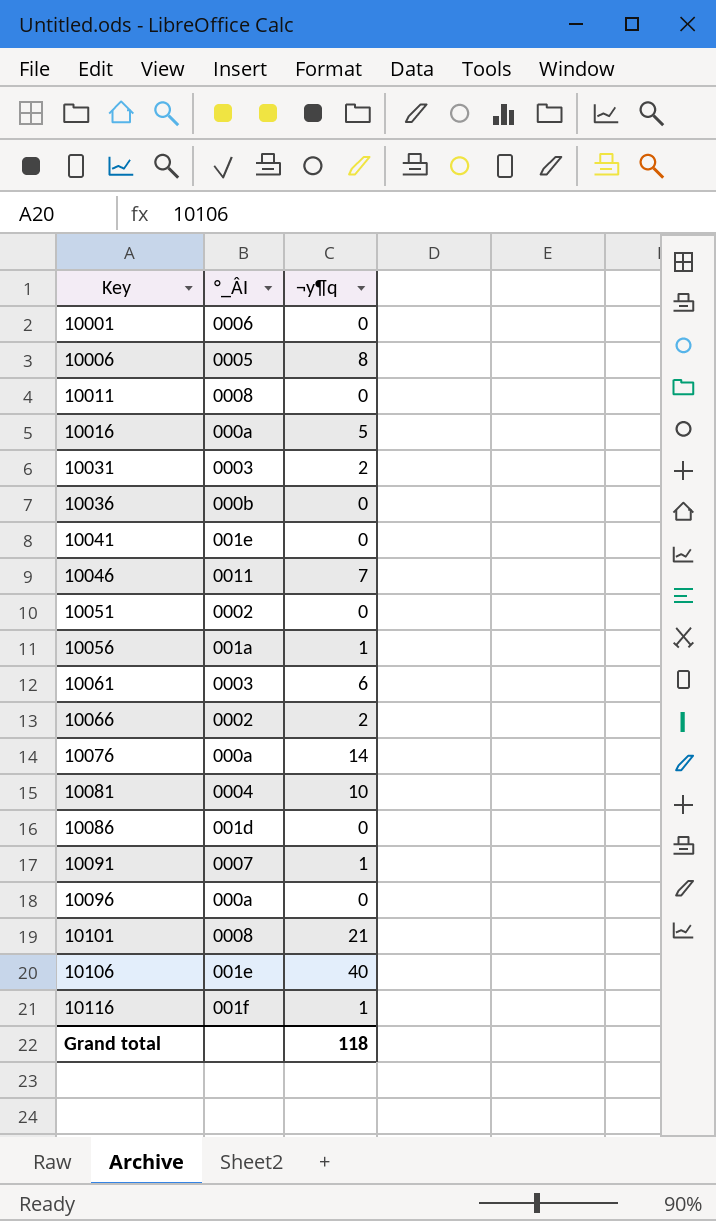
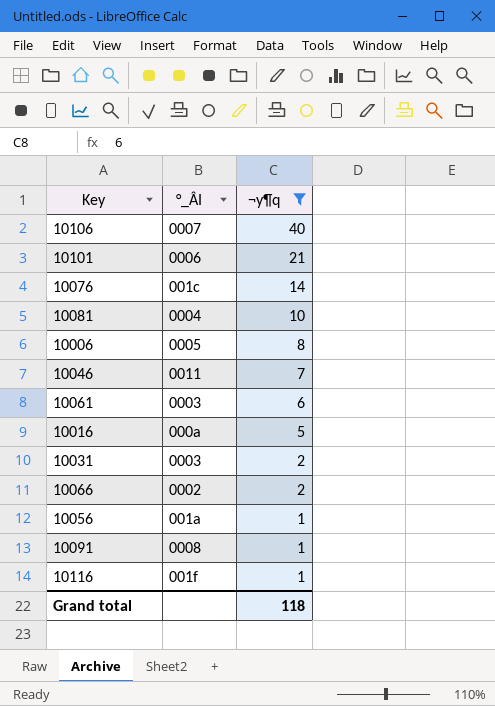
filter: none -> ¬y¶q != 0
row order: Key ascending -> ¬y¶q descending
10106 | °_ÂI: 001e -> 0007
10101 | °_ÂI: 0008 -> 0006
10076 | °_ÂI: 000a -> 001c
10091 | °_ÂI: 0007 -> 0008

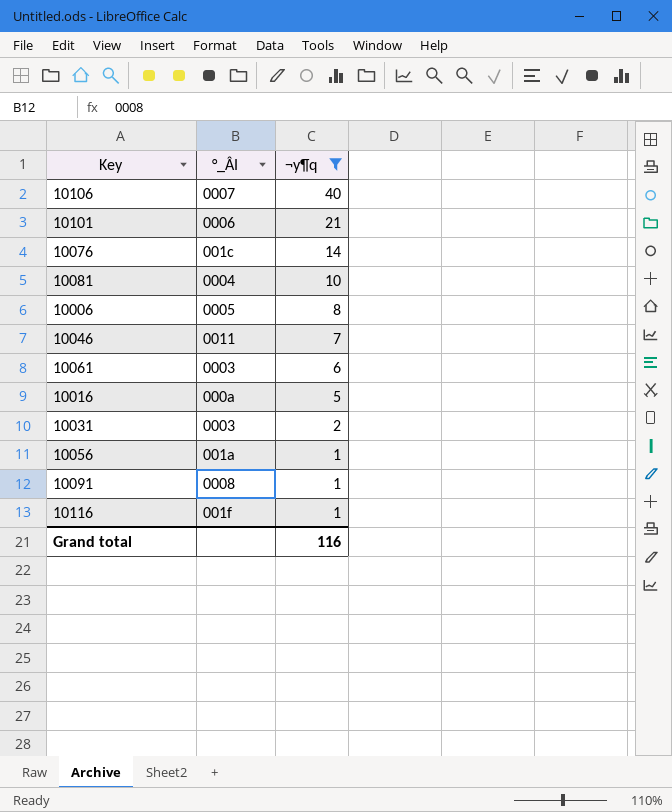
row 10066: 0002 | 2 -> none
Grand total | ¬y¶q: 118 -> 116

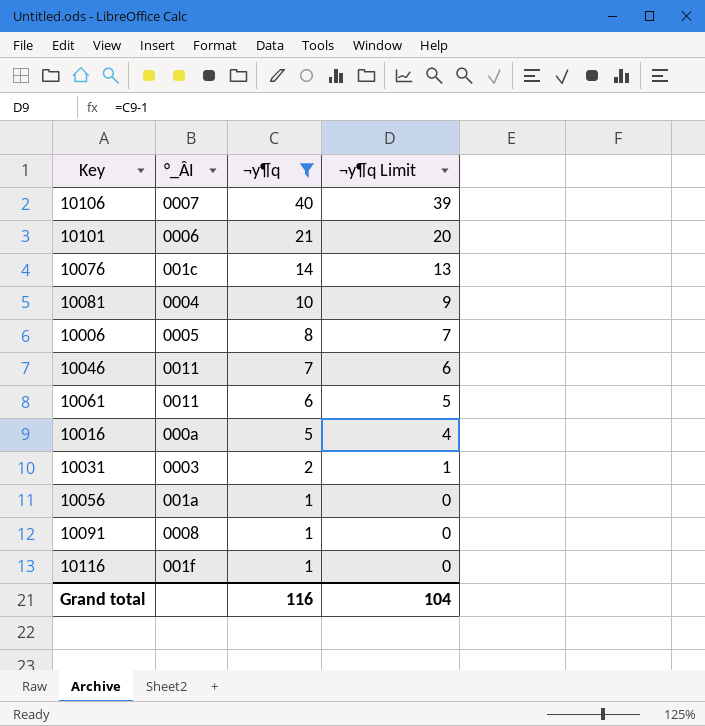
column ¬y¶q Limit | formula: none -> [¬y¶q] - 1
10061 | °_ÂI: 0003 -> 0011

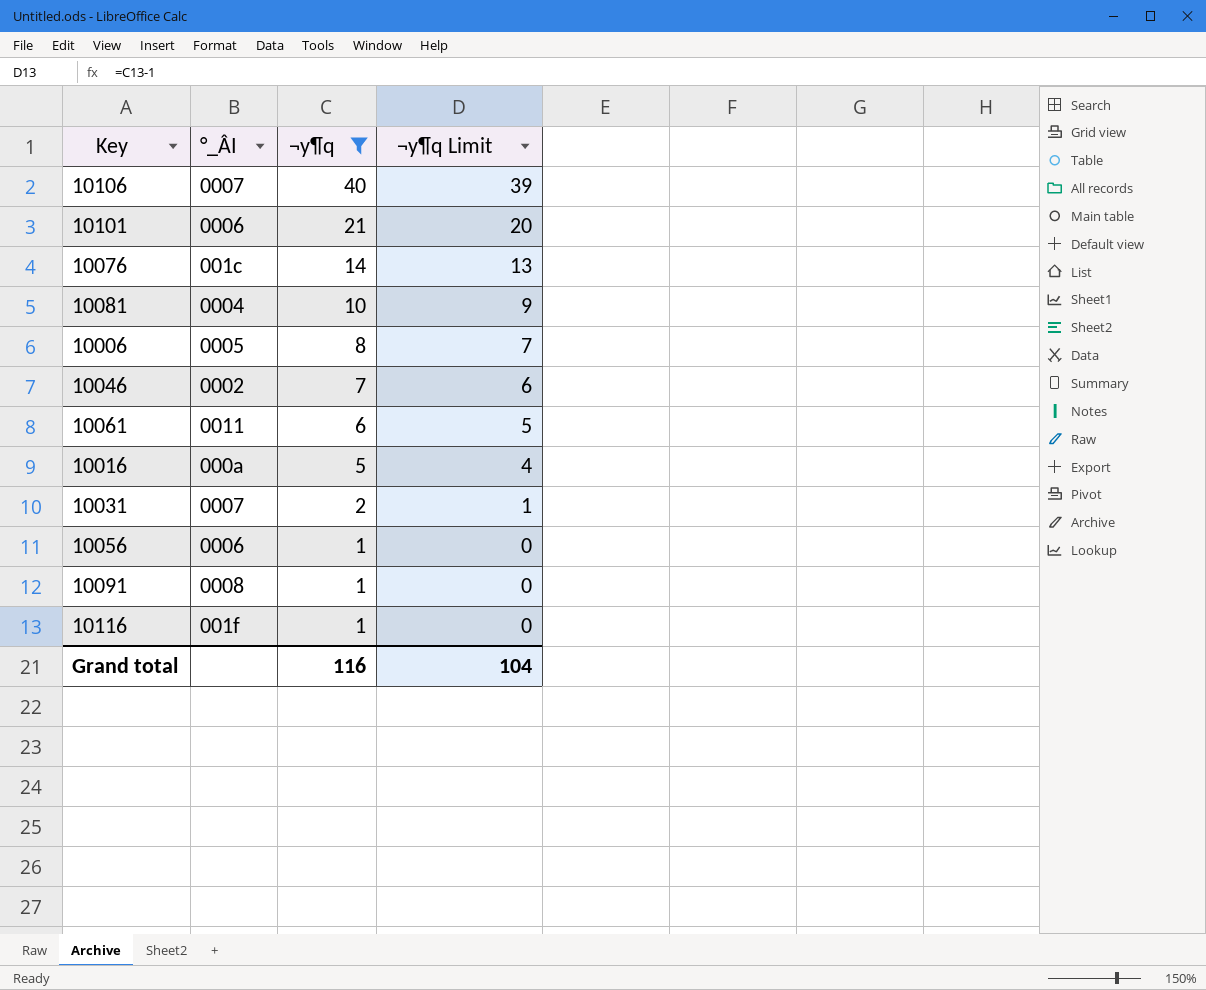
10046 | °_ÂI: 0011 -> 0002
10031 | °_ÂI: 0003 -> 0007
10056 | °_ÂI: 001a -> 0006

